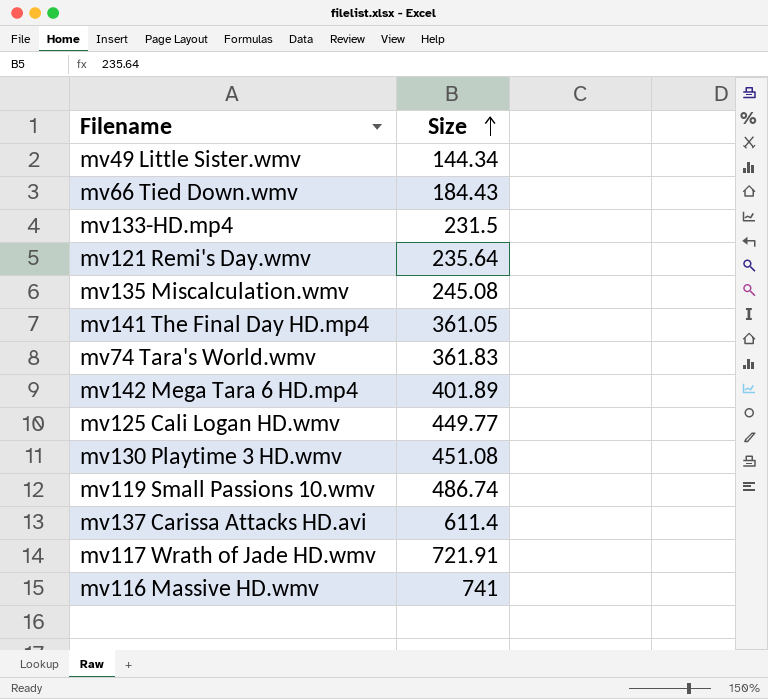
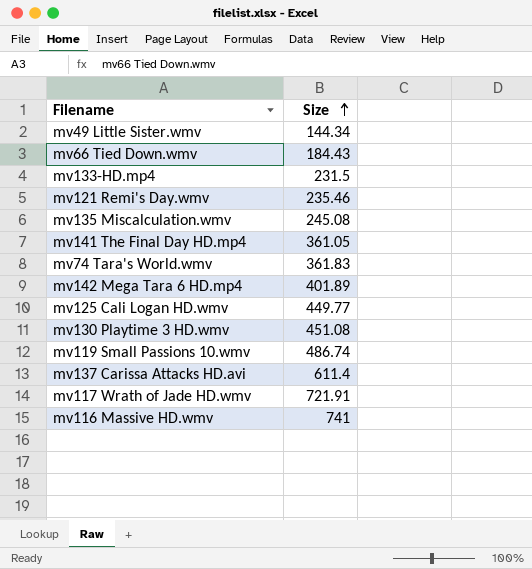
mv121 Remi's Day.wmv | Size: 235.64 -> 235.46

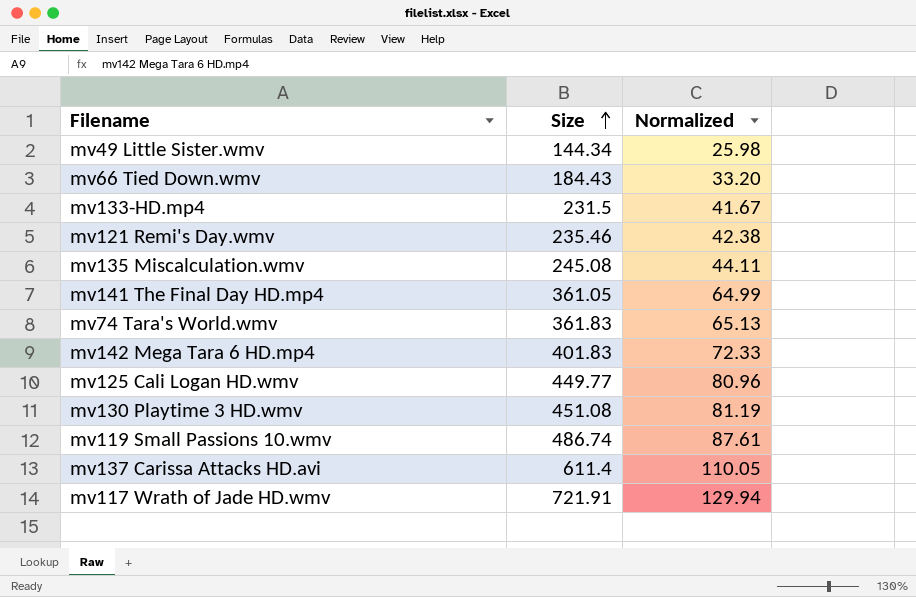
column Normalized | formula: none -> [Size] * 0.18
row mv116 Massive HD.wmv: 741 -> none
mv142 Mega Tara 6 HD.mp4 | Size: 401.89 -> 401.83

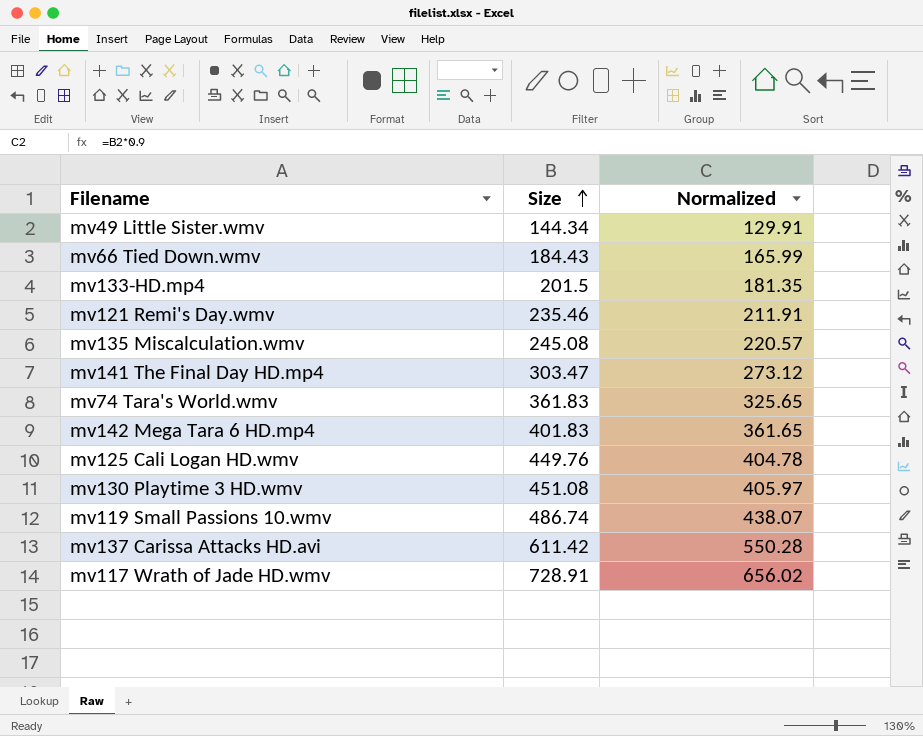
column Normalized | formula: [Size] * 0.18 -> [Size] * 0.9
mv133-HD.mp4 | Size: 231.5 -> 201.5
mv141 The Final Day HD.mp4 | Size: 361.05 -> 303.47
mv125 Cali Logan HD.wmv | Size: 449.77 -> 449.76
mv137 Carissa Attacks HD.avi | Size: 611.4 -> 611.42
mv117 Wrath of Jade HD.wmv | Size: 721.91 -> 728.91

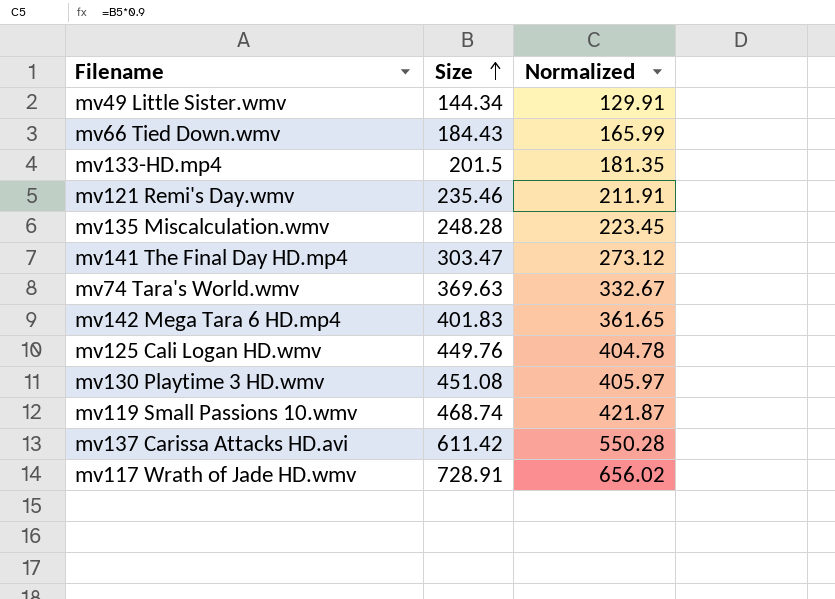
mv135 Miscalculation.wmv | Size: 245.08 -> 248.28
mv135 Miscalculation.wmv | Normalized: 220.57 -> 223.45
mv74 Tara's World.wmv | Size: 361.83 -> 369.63
mv74 Tara's World.wmv | Normalized: 325.65 -> 332.67
mv119 Small Passions 10.wmv | Size: 486.74 -> 468.74
mv119 Small Passions 10.wmv | Normalized: 438.07 -> 421.87

